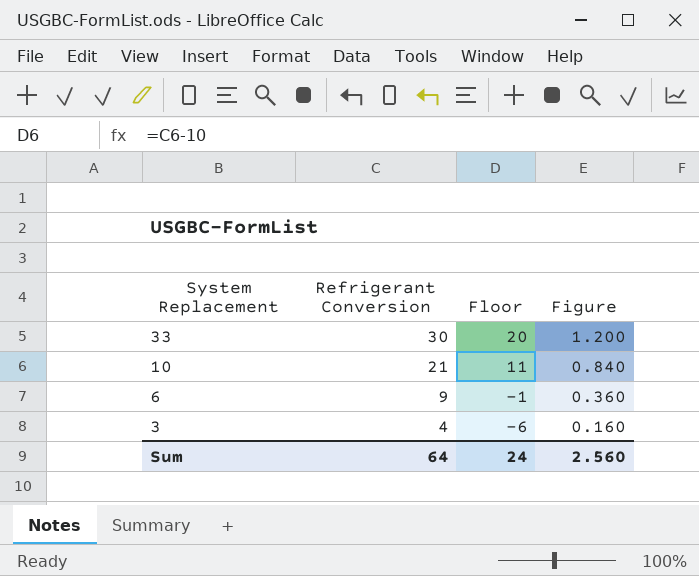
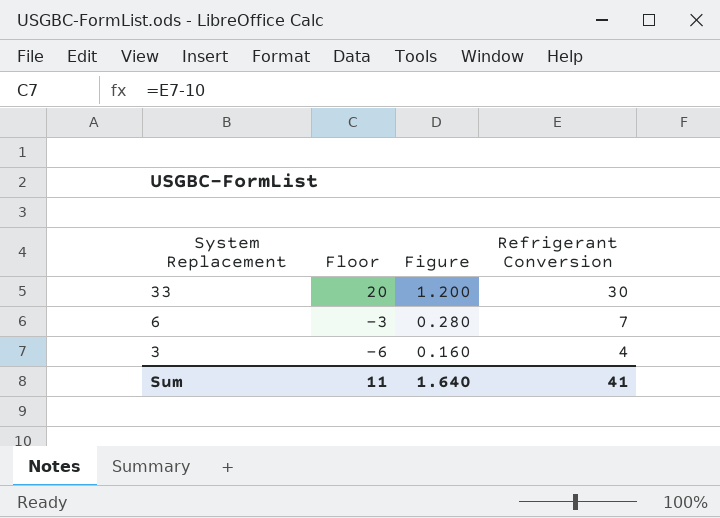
column Refrigerant Conversion | position: 2 -> 4
row 10: 21 | 11 | 0.840 -> none
6 | Floor: -1 -> -3
6 | Figure: 0.360 -> 0.280
6 | Refrigerant Conversion: 9 -> 7
Sum | Floor: 24 -> 11
Sum | Figure: 2.560 -> 1.640
Sum | Refrigerant Conversion: 64 -> 41

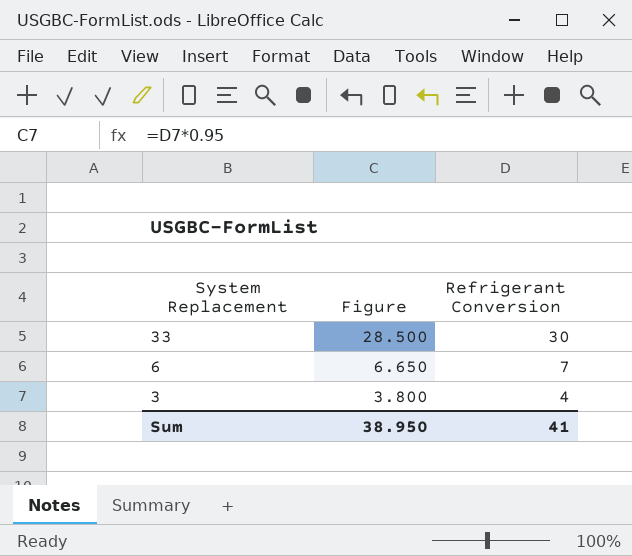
column Floor | formula: [Refrigerant Conversion] - 10 -> none
column Figure | formula: [Refrigerant Conversion] * 0.04 -> [Refrigerant Conversion] * 0.95
Sum | Figure: 1.640 -> 38.950

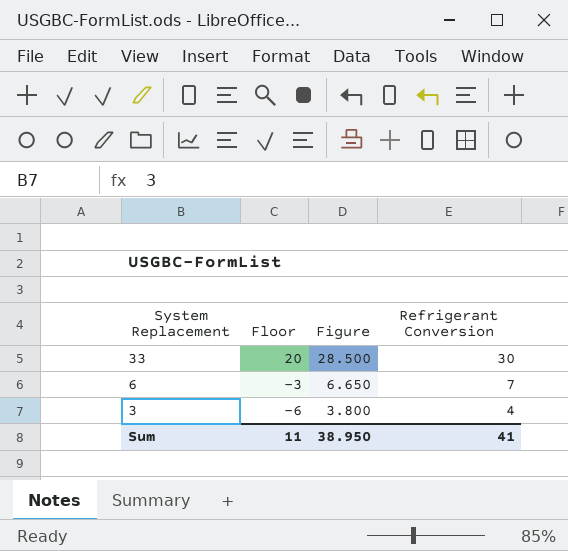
column Floor | formula: none -> [Refrigerant Conversion] - 10

